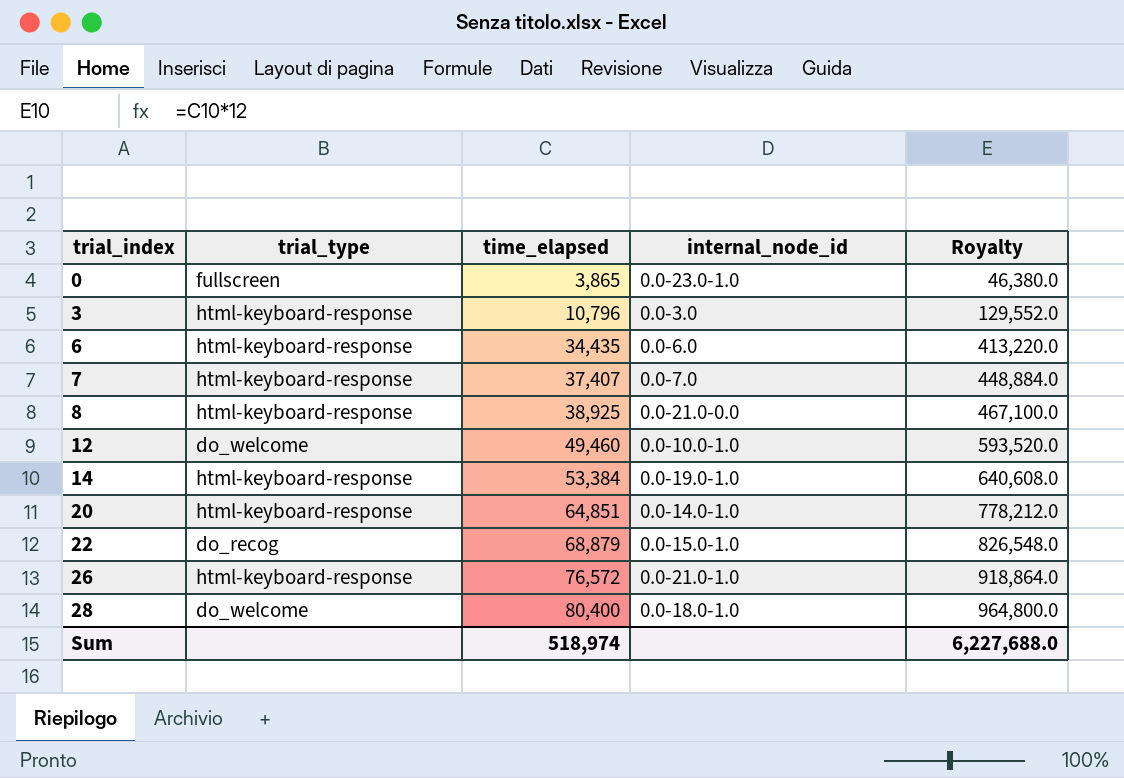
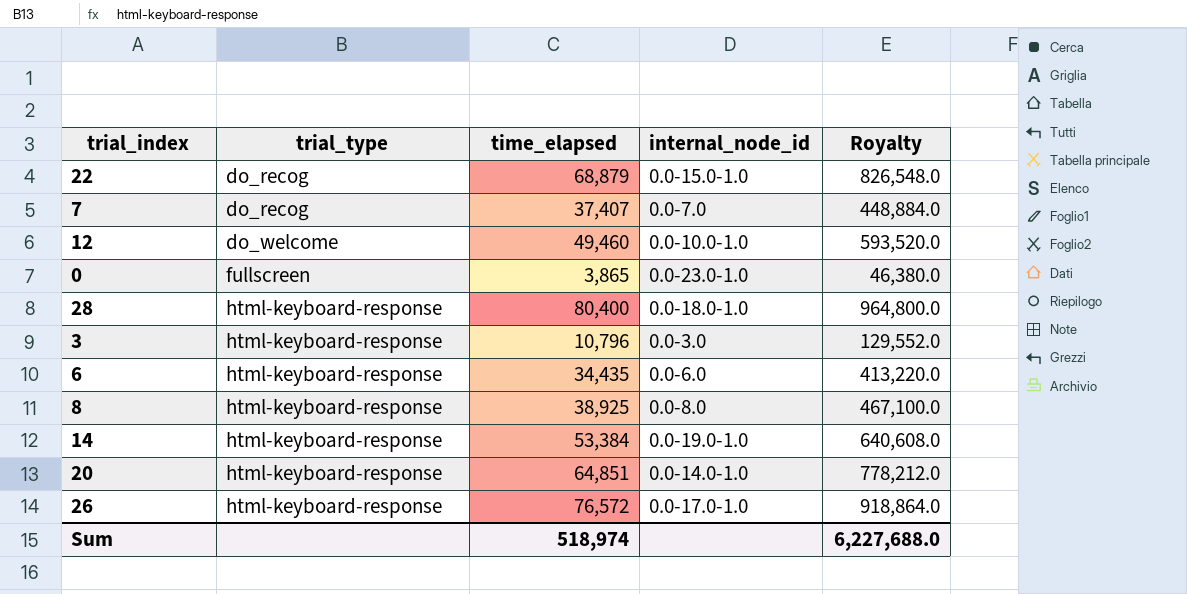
row order: trial_index ascending -> trial_type ascending
7 | trial_type: html-keyboard-response -> do_recog
28 | trial_type: do_welcome -> html-keyboard-response
8 | internal_node_id: 0.0-21.0-0.0 -> 0.0-8.0
26 | internal_node_id: 0.0-21.0-1.0 -> 0.0-17.0-1.0

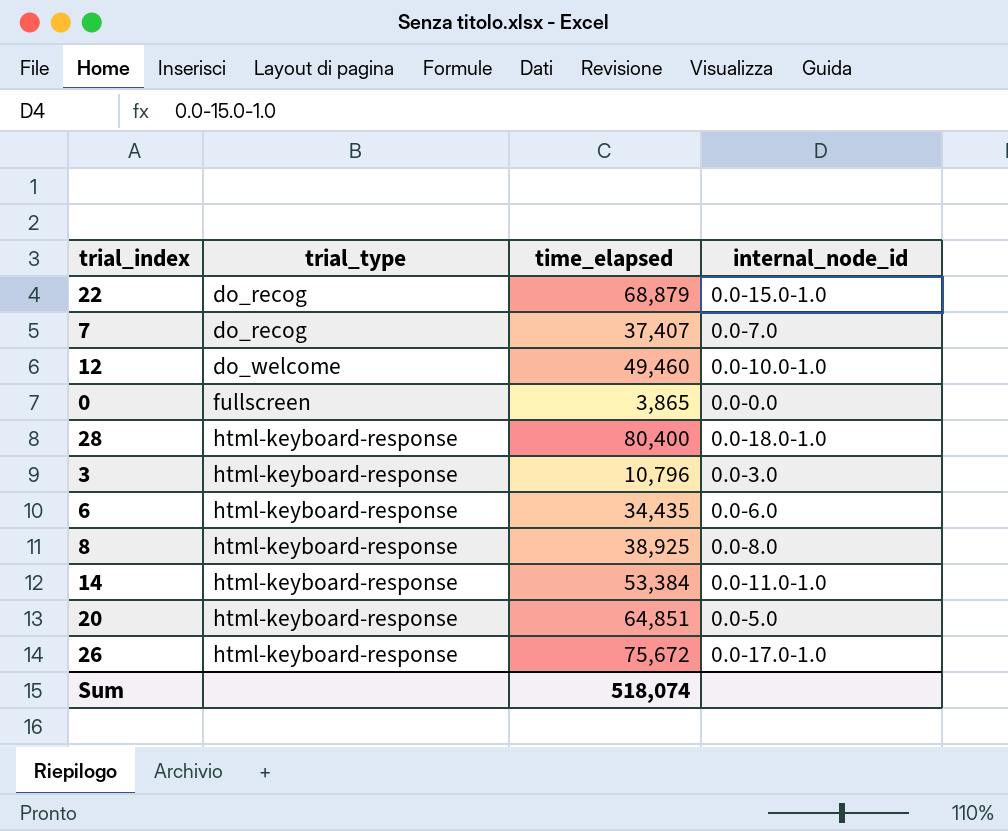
column Royalty | formula: [time_elapsed] * 12 -> none
0 | internal_node_id: 0.0-23.0-1.0 -> 0.0-0.0
14 | internal_node_id: 0.0-19.0-1.0 -> 0.0-11.0-1.0
20 | internal_node_id: 0.0-14.0-1.0 -> 0.0-5.0
26 | time_elapsed: 76,572 -> 75,672
Sum | time_elapsed: 518,974 -> 518,074

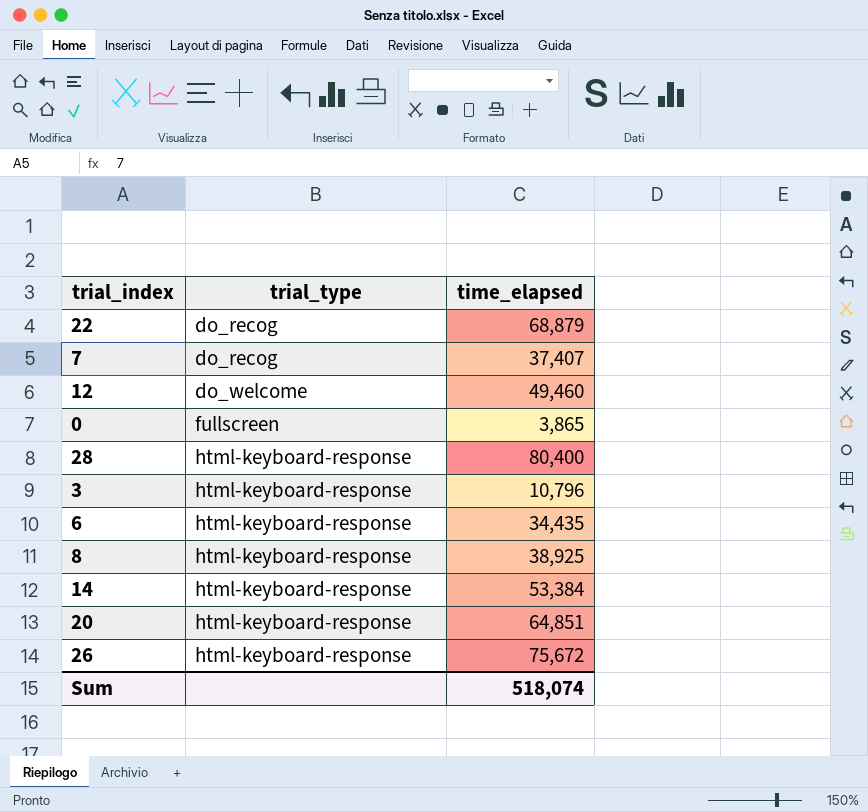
column internal_node_id | position: 4 -> none

